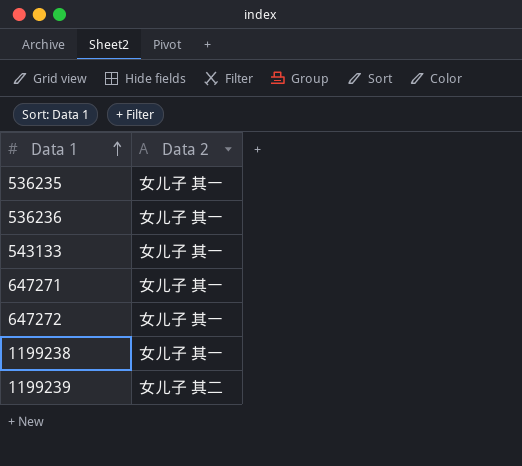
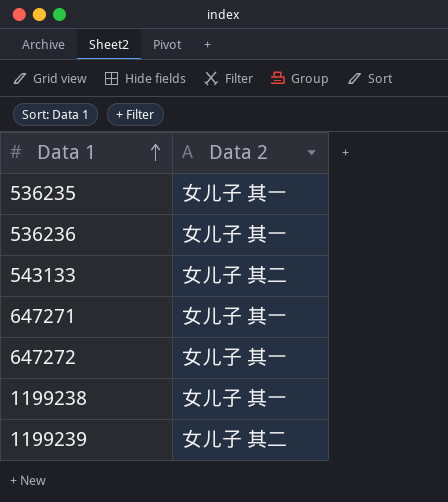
543133 | Data 2: 女儿子 其一 -> 女儿子 其二

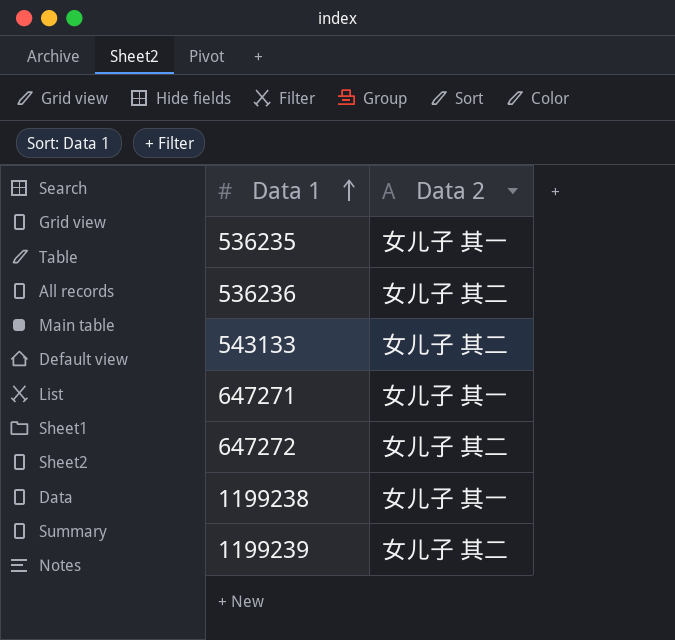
536236 | Data 2: 女儿子 其一 -> 女儿子 其二
647272 | Data 2: 女儿子 其一 -> 女儿子 其二

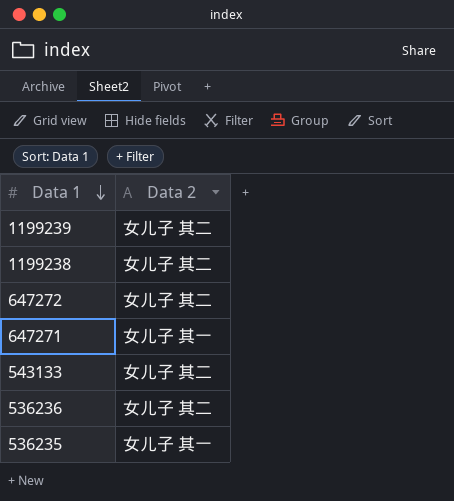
row order: Data 1 ascending -> Data 1 descending
1199238 | Data 2: 女儿子 其一 -> 女儿子 其二

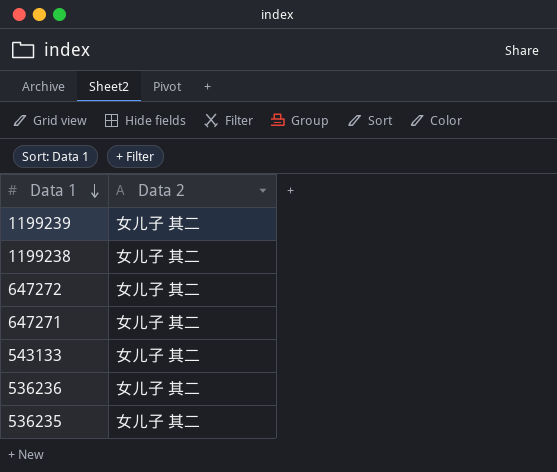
647271 | Data 2: 女儿子 其一 -> 女儿子 其二
536235 | Data 2: 女儿子 其一 -> 女儿子 其二

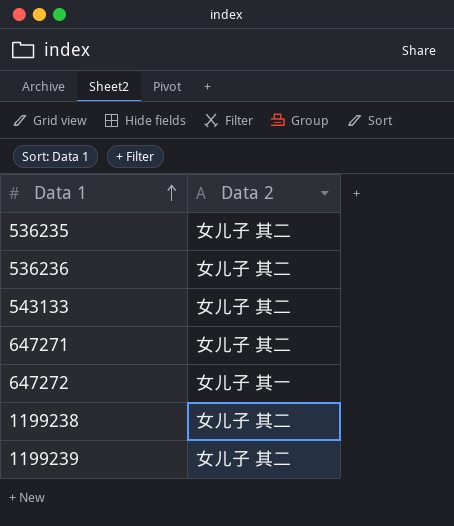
row order: Data 1 descending -> Data 1 ascending
647272 | Data 2: 女儿子 其二 -> 女儿子 其一

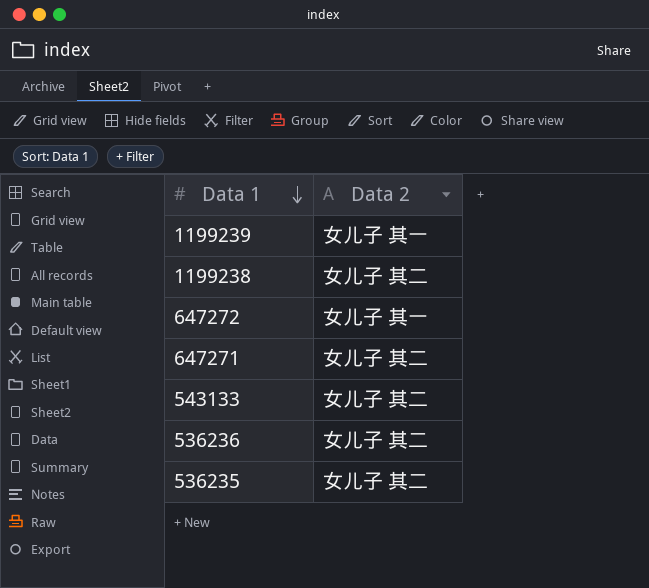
row order: Data 1 ascending -> Data 1 descending
1199239 | Data 2: 女儿子 其二 -> 女儿子 其一

